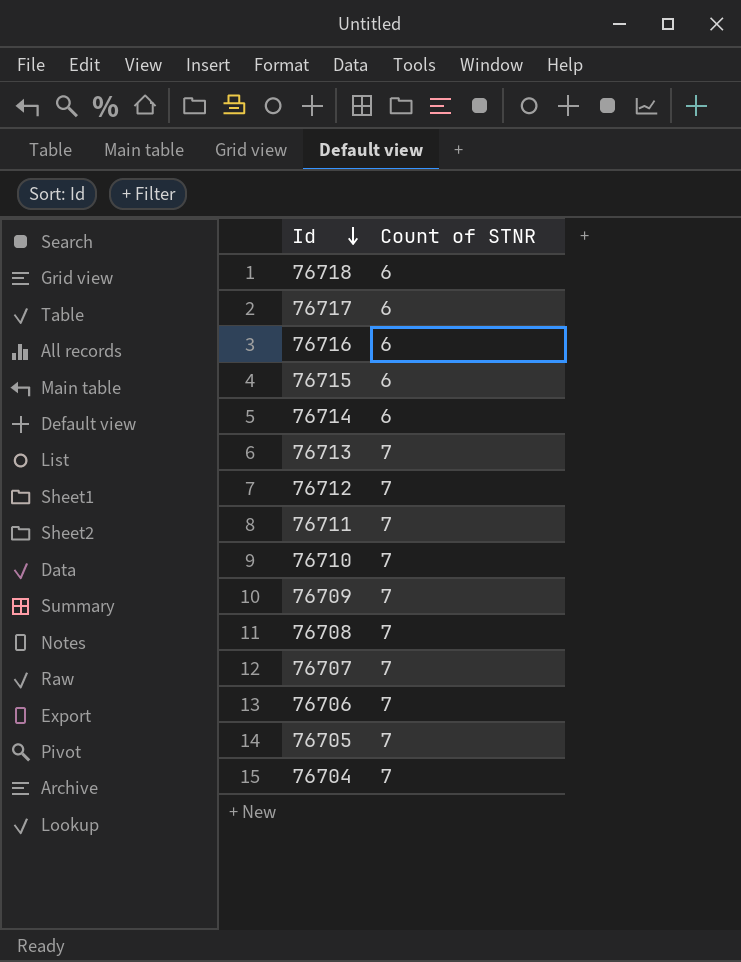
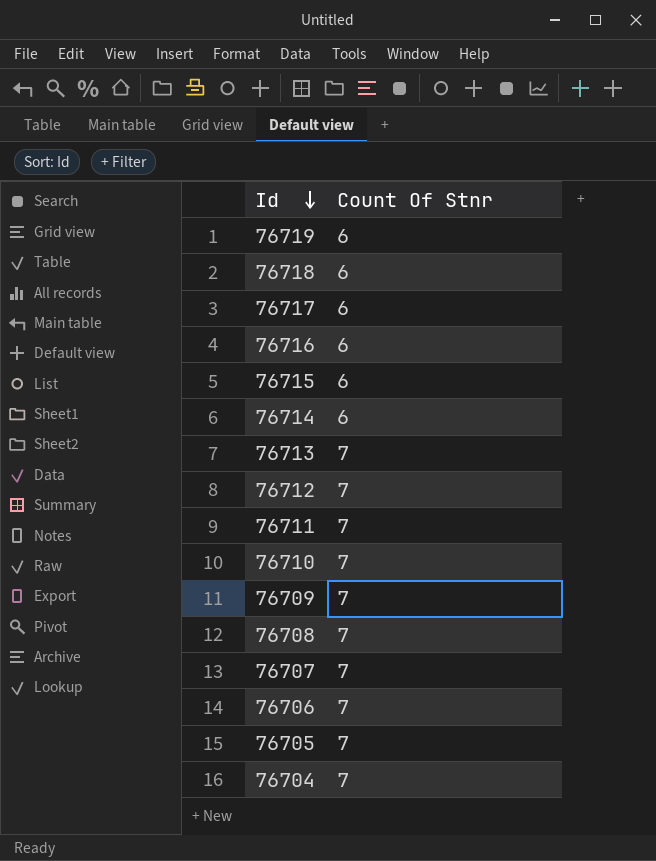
column name: Count of STNR -> Count Of Stnr
row 76719: none -> 6

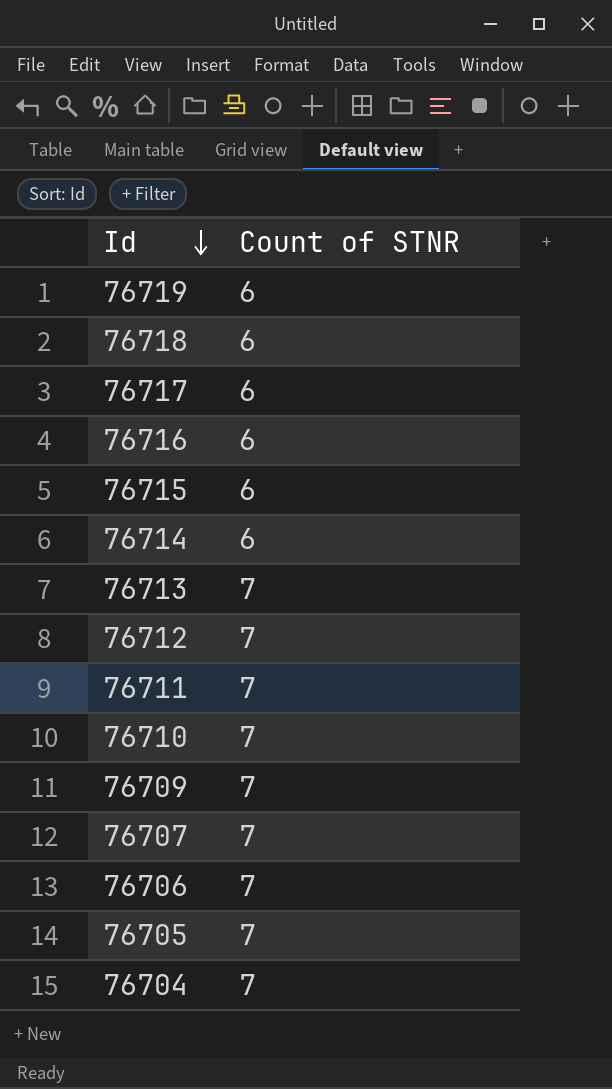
column name: Count Of Stnr -> Count of STNR
row 76708: 7 -> none

